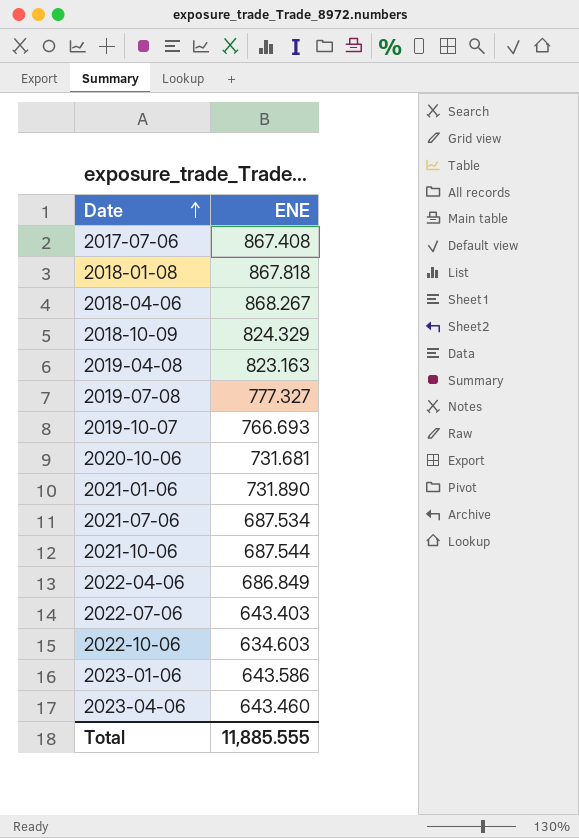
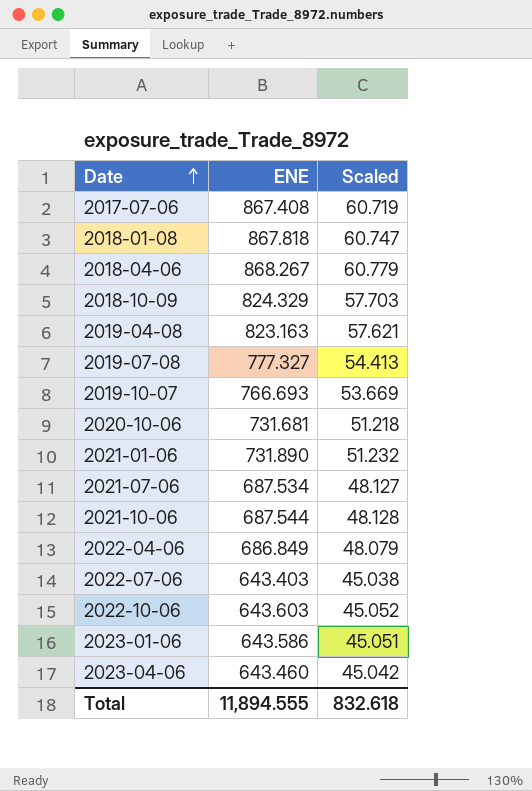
column Scaled | formula: none -> [ENE] * 0.07
2022-10-06 | ENE: 634.603 -> 643.603
Total | ENE: 11,885.555 -> 11,894.555

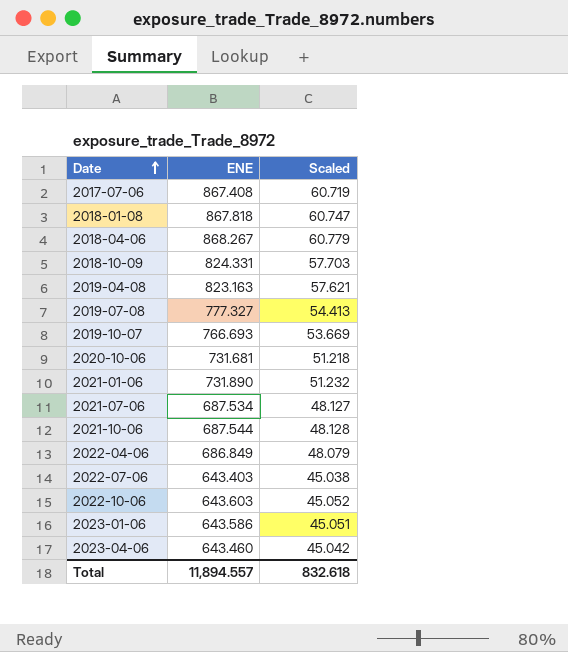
2018-10-09 | ENE: 824.329 -> 824.331
Total | ENE: 11,894.555 -> 11,894.557

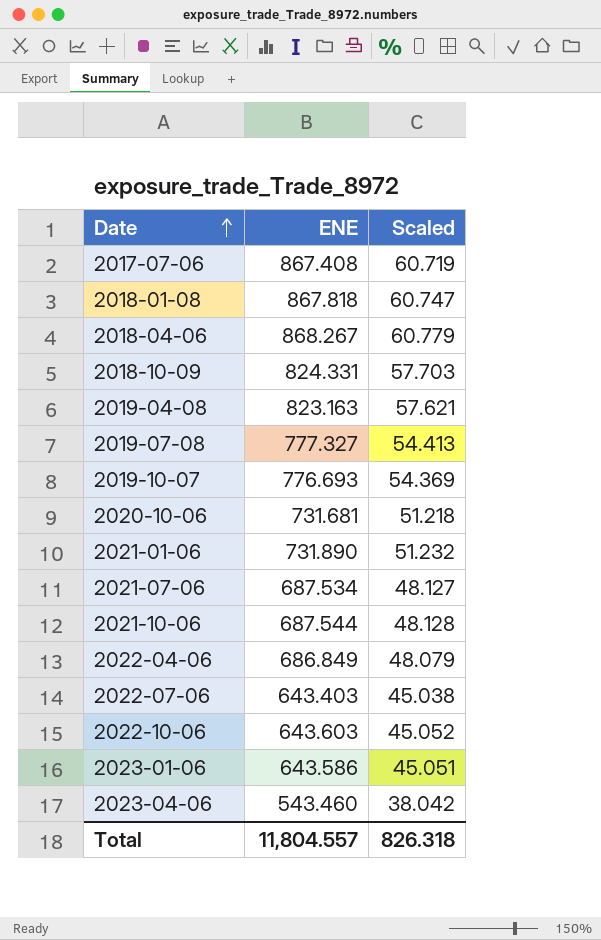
2019-10-07 | ENE: 766.693 -> 776.693
2019-10-07 | Scaled: 53.669 -> 54.369
2023-04-06 | ENE: 643.460 -> 543.460
2023-04-06 | Scaled: 45.042 -> 38.042
Total | ENE: 11,894.557 -> 11,804.557
Total | Scaled: 832.618 -> 826.318

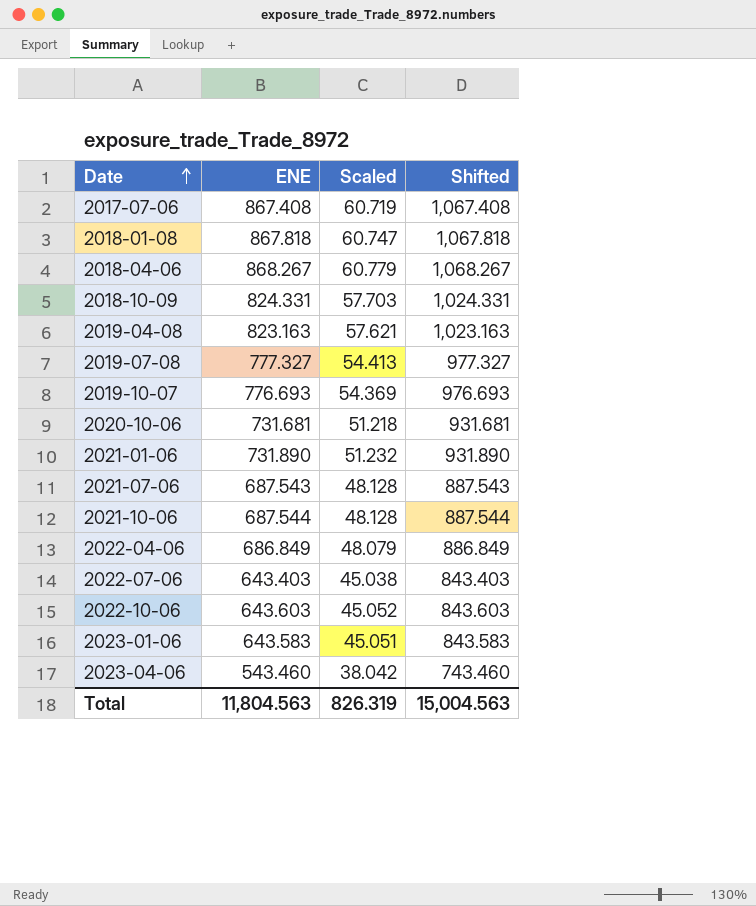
column Shifted | formula: none -> [ENE] + 200
2021-07-06 | ENE: 687.534 -> 687.543
2021-07-06 | Scaled: 48.127 -> 48.128
2023-01-06 | ENE: 643.586 -> 643.583
Total | ENE: 11,804.557 -> 11,804.563
Total | Scaled: 826.318 -> 826.319

